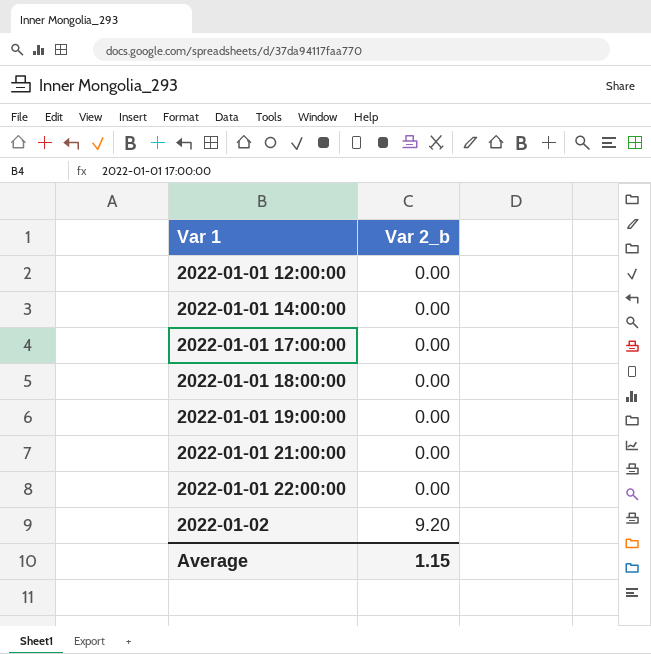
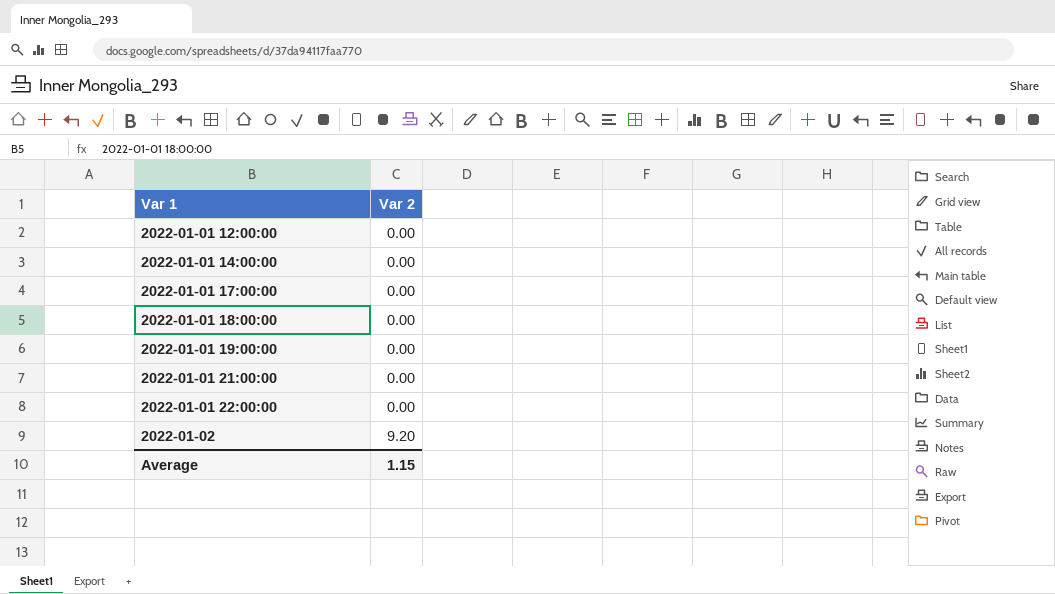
column name: Var 2_b -> Var 2

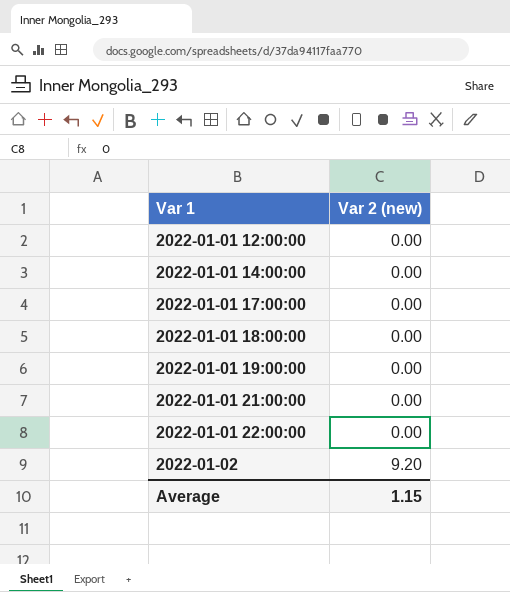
column name: Var 2 -> Var 2 (new)

